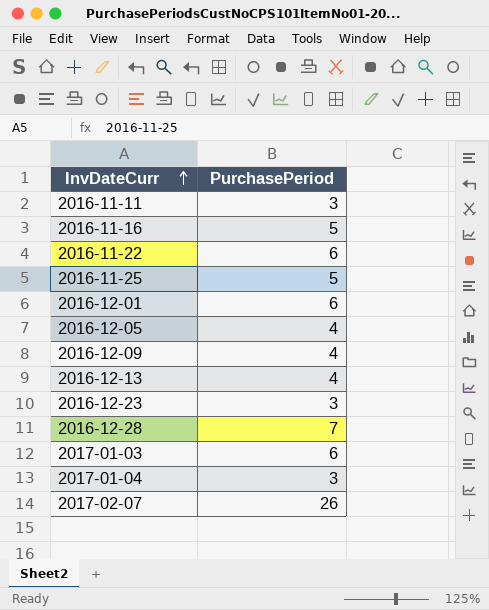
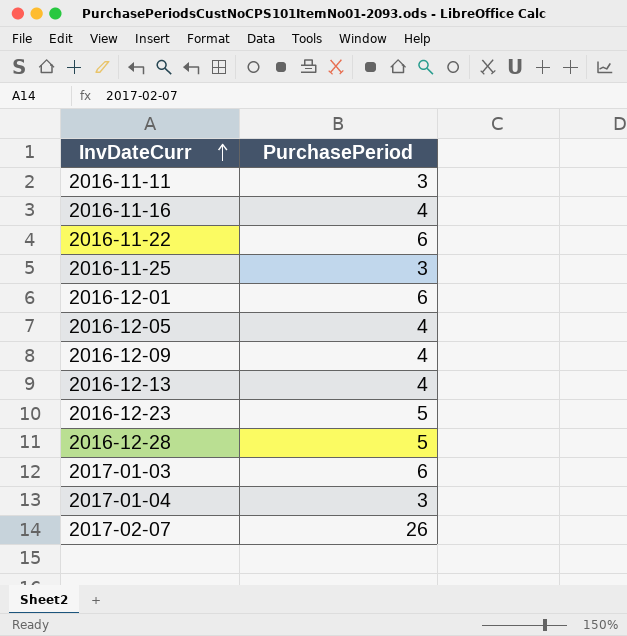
2016-11-16 | PurchasePeriod: 5 -> 4
2016-11-25 | PurchasePeriod: 5 -> 3
2016-12-23 | PurchasePeriod: 3 -> 5
2016-12-28 | PurchasePeriod: 7 -> 5

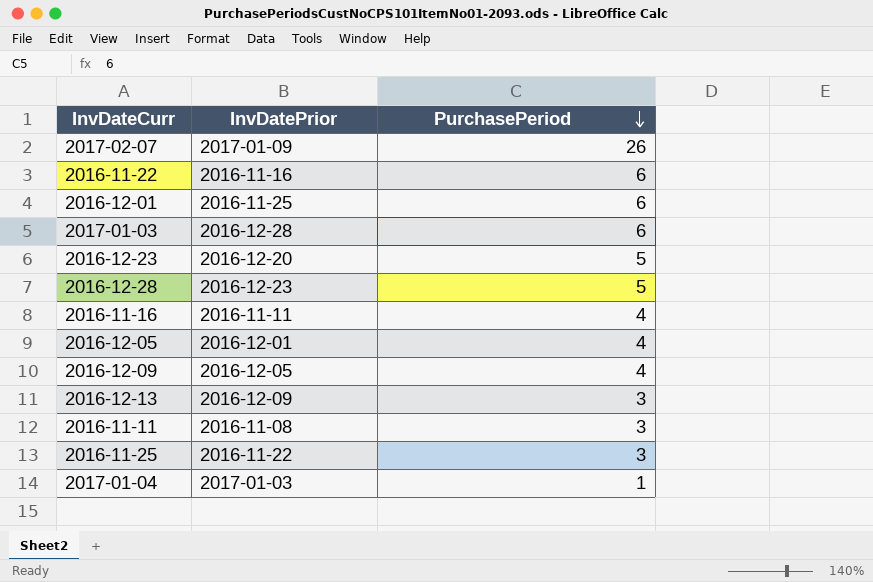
row order: InvDateCurr ascending -> PurchasePeriod descending
column InvDatePrior | position: none -> 2
2016-12-13 | PurchasePeriod: 4 -> 3
2017-01-04 | PurchasePeriod: 3 -> 1

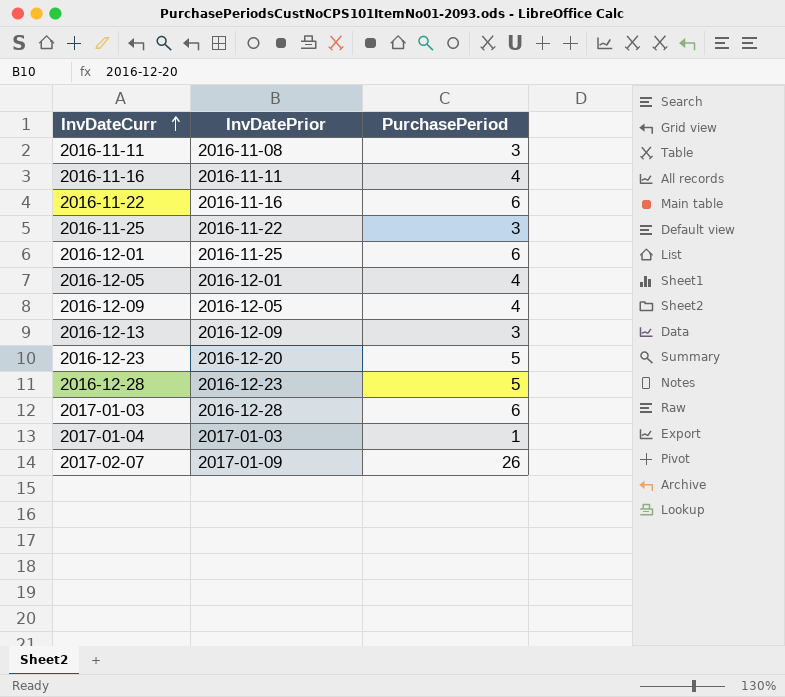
row order: PurchasePeriod descending -> InvDateCurr ascending

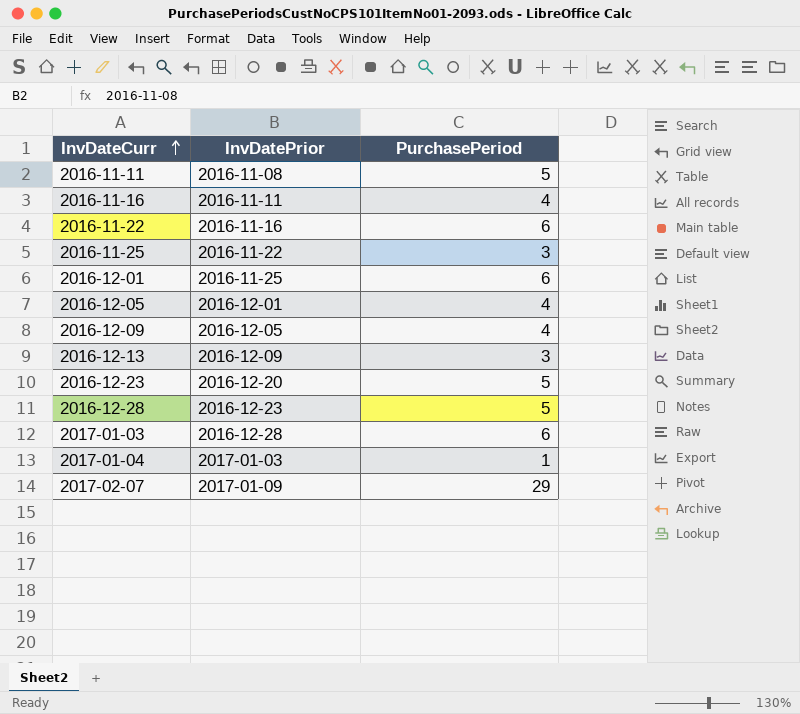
2016-11-11 | PurchasePeriod: 3 -> 5
2017-02-07 | PurchasePeriod: 26 -> 29

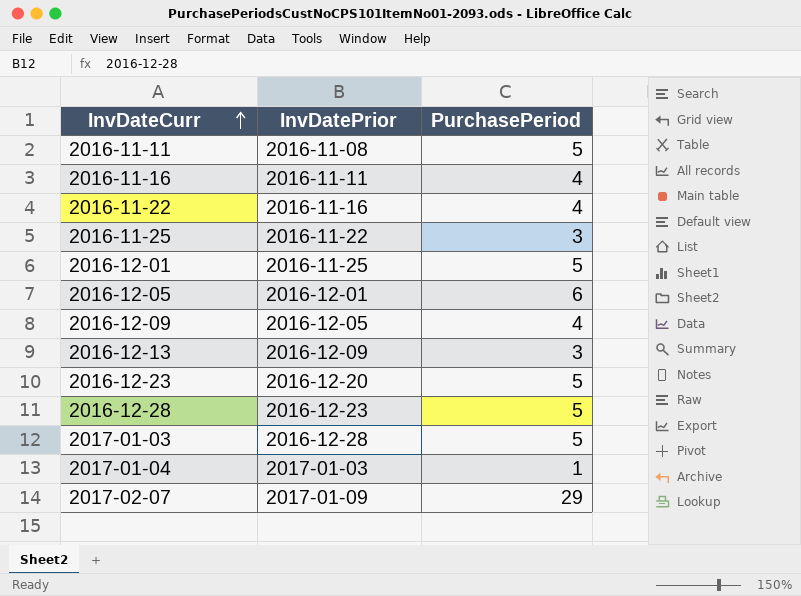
2016-11-22 | PurchasePeriod: 6 -> 4
2016-12-01 | PurchasePeriod: 6 -> 5
2016-12-05 | PurchasePeriod: 4 -> 6
2017-01-03 | PurchasePeriod: 6 -> 5

